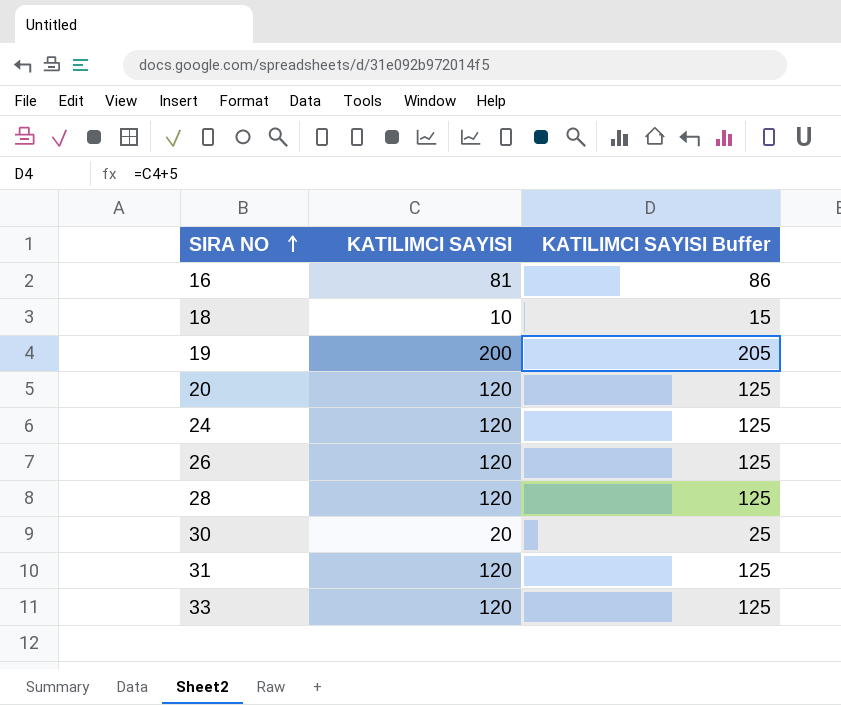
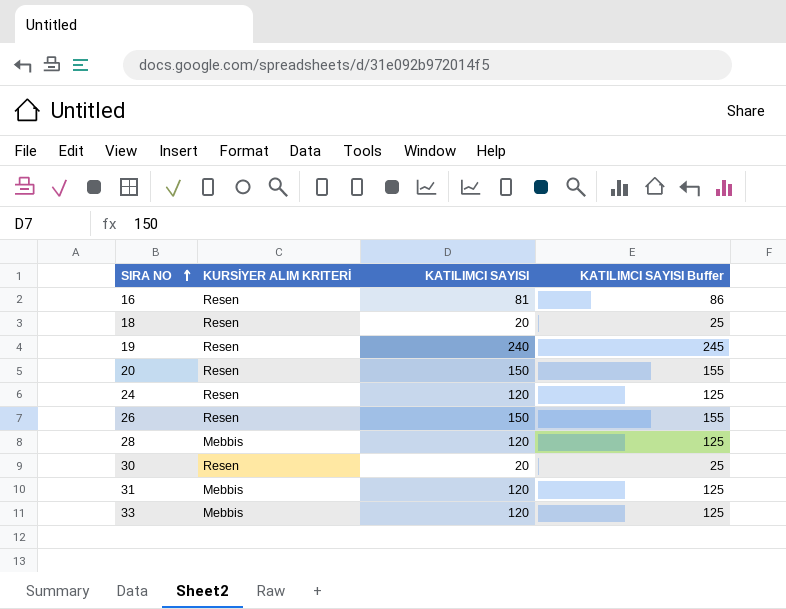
column KURSİYER ALIM KRITERİ | position: none -> 2
18 | KATILIMCI SAYISI: 10 -> 20
18 | KATILIMCI SAYISI Buffer: 15 -> 25
19 | KATILIMCI SAYISI: 200 -> 240
19 | KATILIMCI SAYISI Buffer: 205 -> 245
20 | KATILIMCI SAYISI: 120 -> 150
20 | KATILIMCI SAYISI Buffer: 125 -> 155
26 | KATILIMCI SAYISI: 120 -> 150
26 | KATILIMCI SAYISI Buffer: 125 -> 155

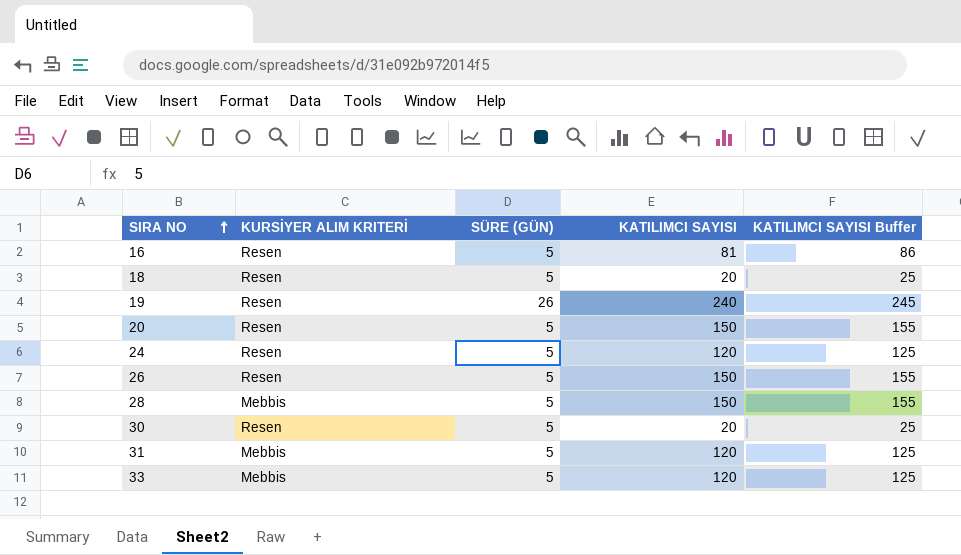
column SÜRE (GÜN) | position: none -> 3
28 | KATILIMCI SAYISI: 120 -> 150
28 | KATILIMCI SAYISI Buffer: 125 -> 155

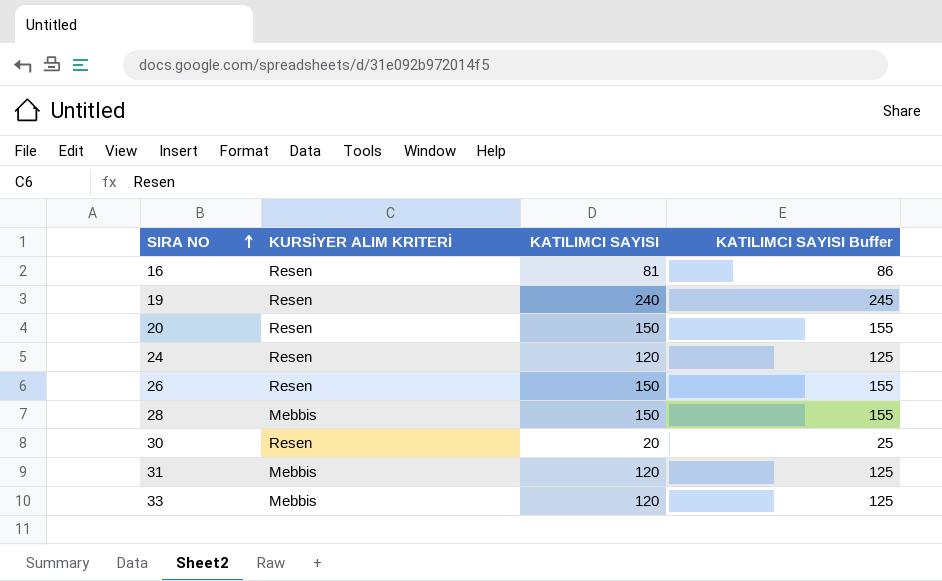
column SÜRE (GÜN) | position: 3 -> none
row 18: Resen | 5 | 20 | 25 -> none

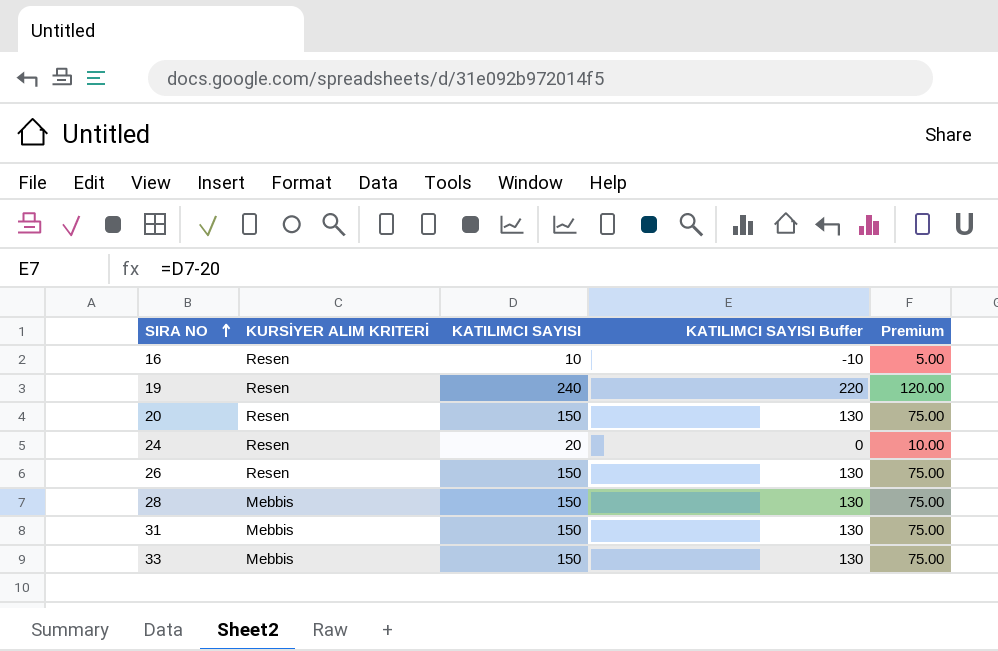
column KATILIMCI SAYISI Buffer | formula: [KATILIMCI SAYISI] + 5 -> [KATILIMCI SAYISI] - 20
column Premium | formula: none -> [KATILIMCI SAYISI] * 0.5
row 30: Resen | 20 | 25 -> none
16 | KATILIMCI SAYISI: 81 -> 10
24 | KATILIMCI SAYISI: 120 -> 20
31 | KATILIMCI SAYISI: 120 -> 150
33 | KATILIMCI SAYISI: 120 -> 150

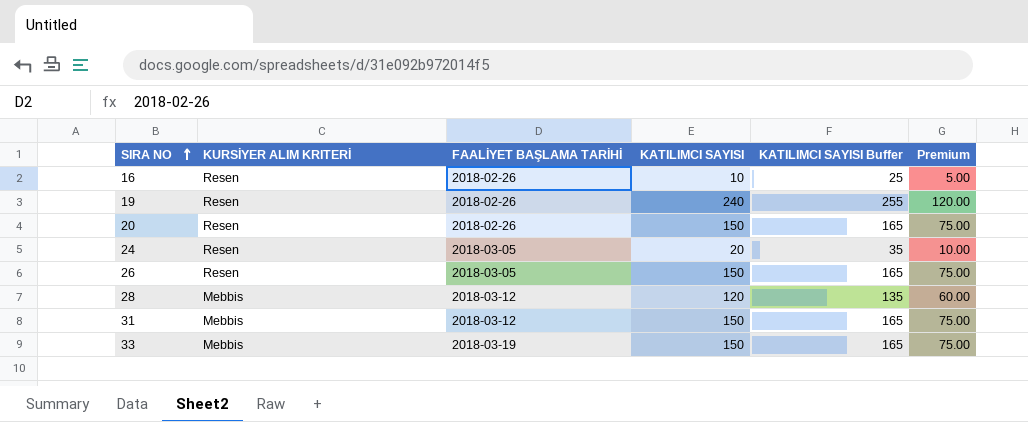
column FAALİYET BAŞLAMA TARİHİ | position: none -> 3
column KATILIMCI SAYISI Buffer | formula: [KATILIMCI SAYISI] - 20 -> [KATILIMCI SAYISI] + 15
28 | KATILIMCI SAYISI: 150 -> 120
28 | Premium: 75.00 -> 60.00

